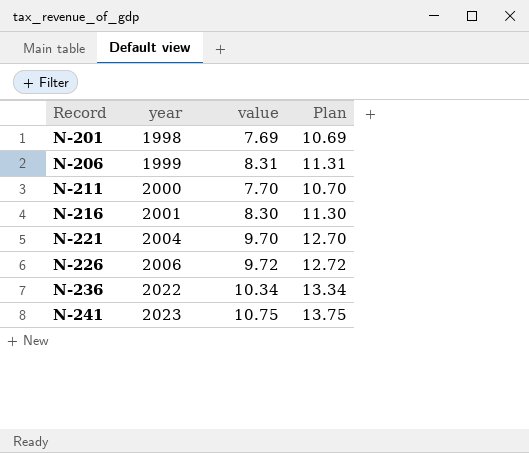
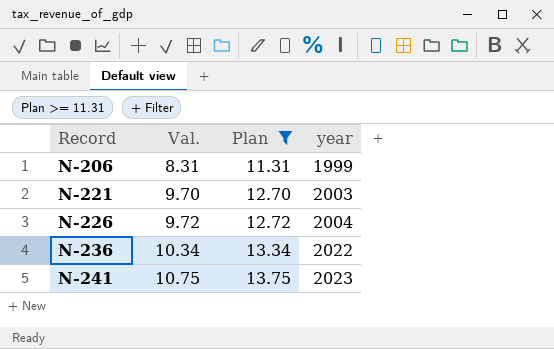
filter: none -> Plan >= 11.31
column name: value -> Val.
column year | position: 2 -> 4
N-221 | year: 2004 -> 2003
N-226 | year: 2006 -> 2004

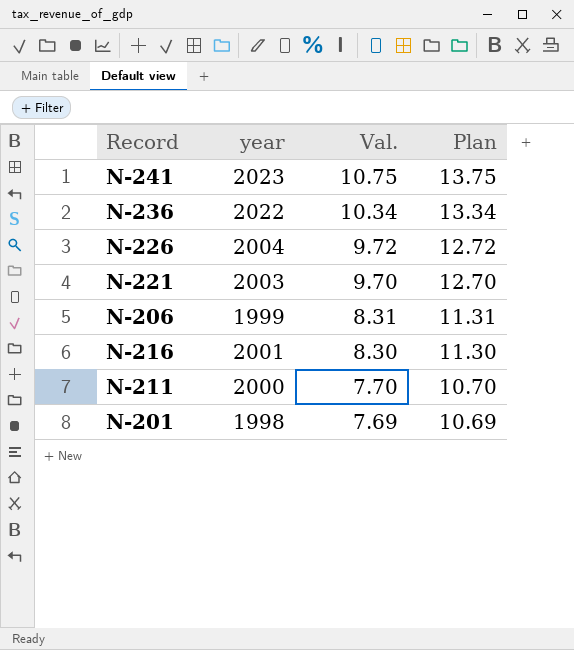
filter: Plan >= 11.31 -> none
row order: Record ascending -> Val. descending
column year | position: 4 -> 2

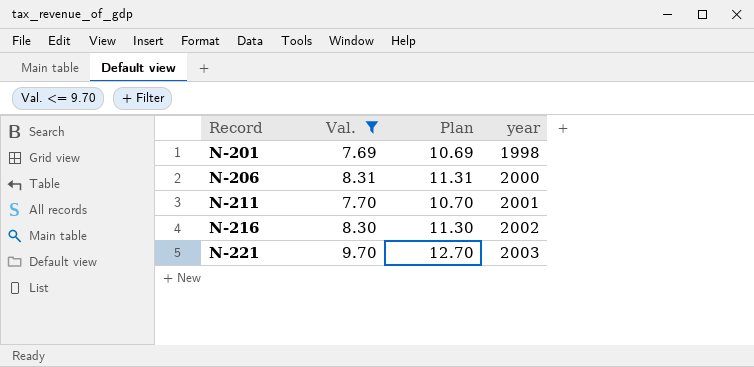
filter: none -> Val. <= 9.70
row order: Val. descending -> Record ascending
column year | position: 2 -> 4
N-206 | year: 1999 -> 2000
N-211 | year: 2000 -> 2001
N-216 | year: 2001 -> 2002

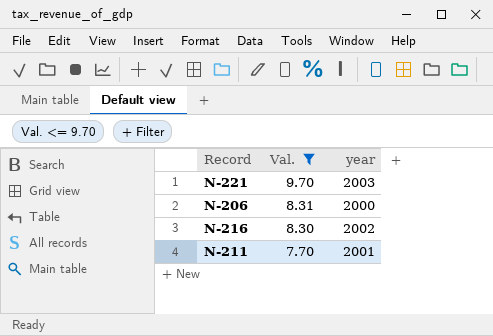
row order: Record ascending -> Val. descending
column Plan | formula: [Val.] + 3 -> none
row N-201: 7.69 | 10.69 | 1998 -> none

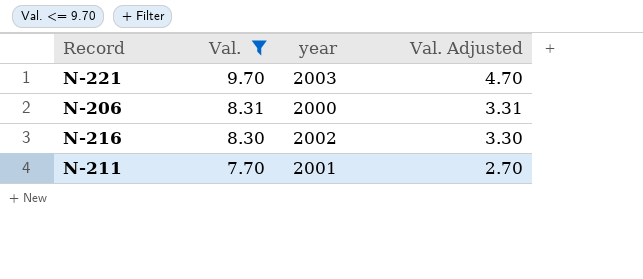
column Val. Adjusted | formula: none -> [Val.] - 5

